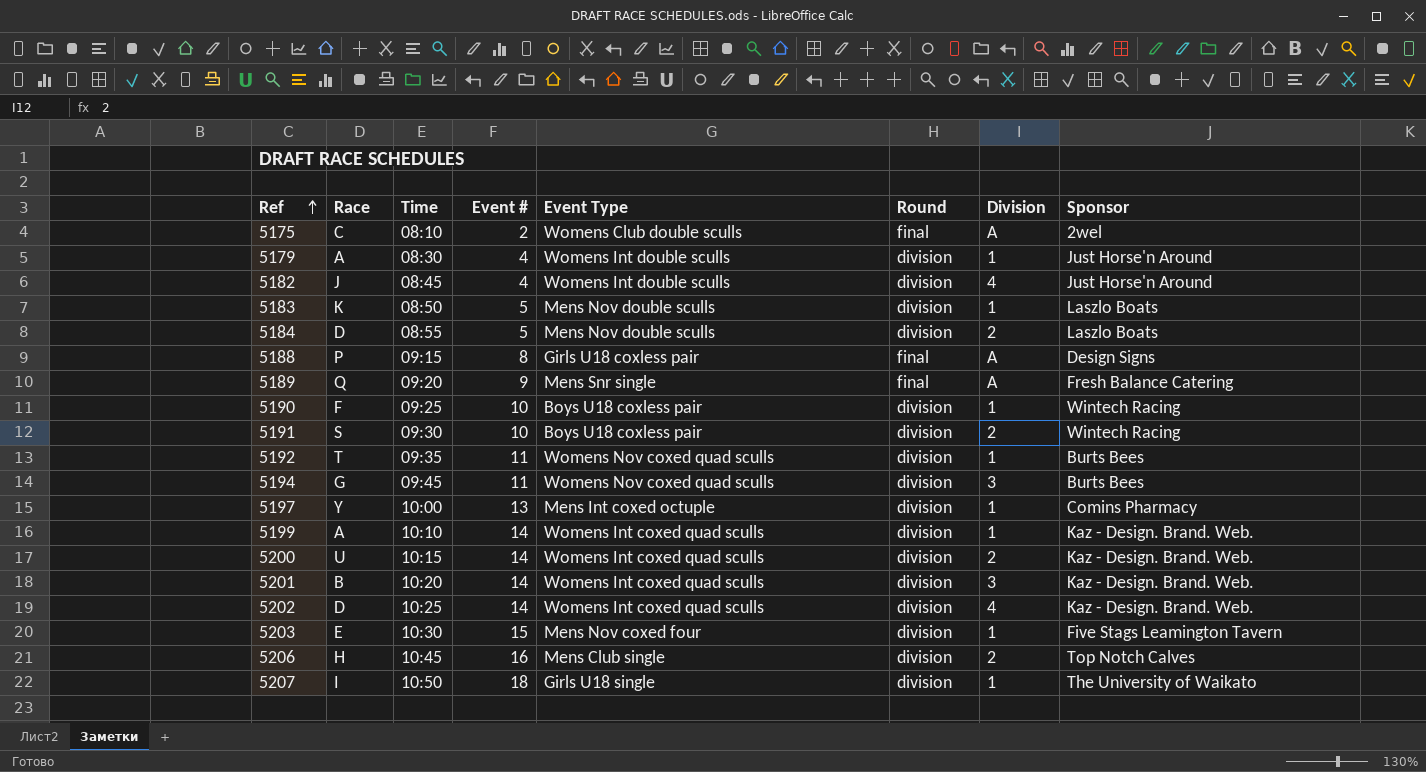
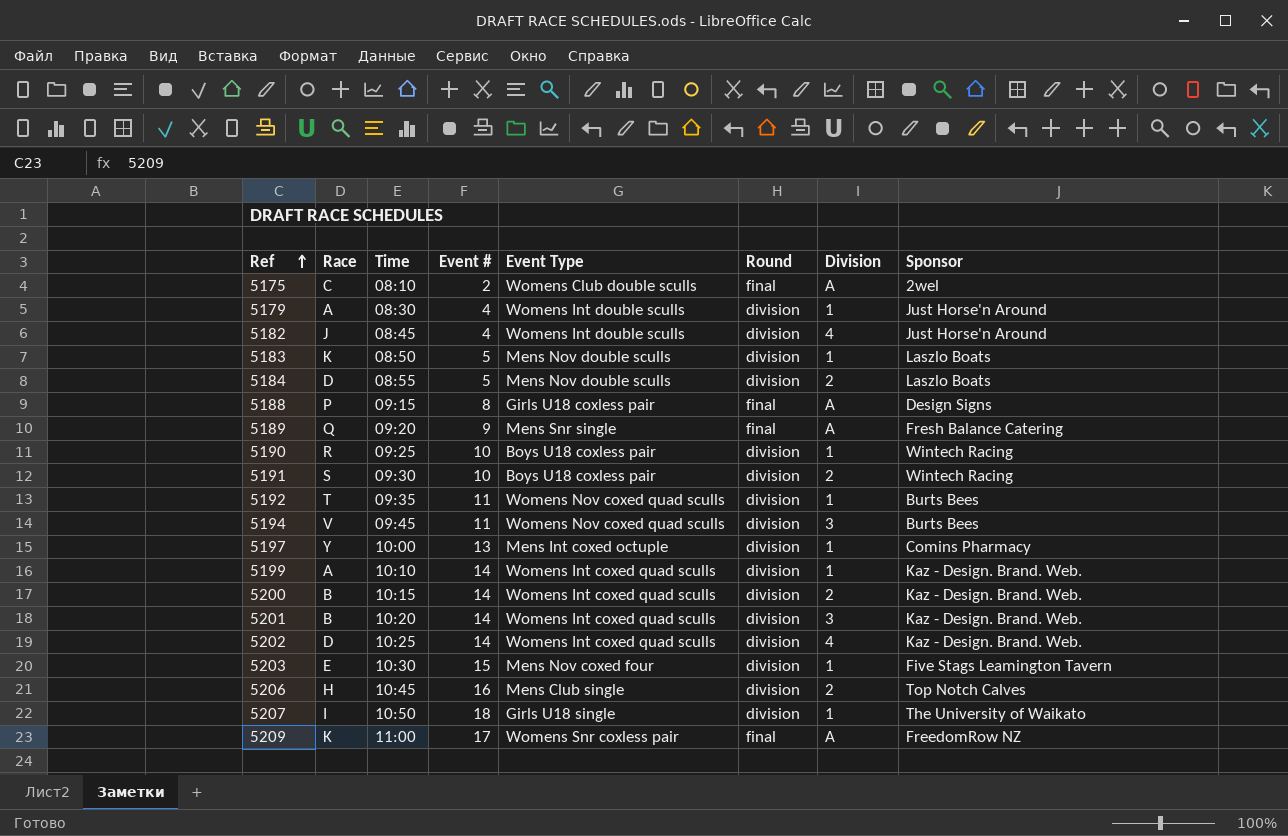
5190 | Race: F -> R
5194 | Race: G -> V
5200 | Race: U -> B
row 5209: none -> K | 11:00 | 17 | Womens Snr coxless pair | final | A | FreedomRow NZ

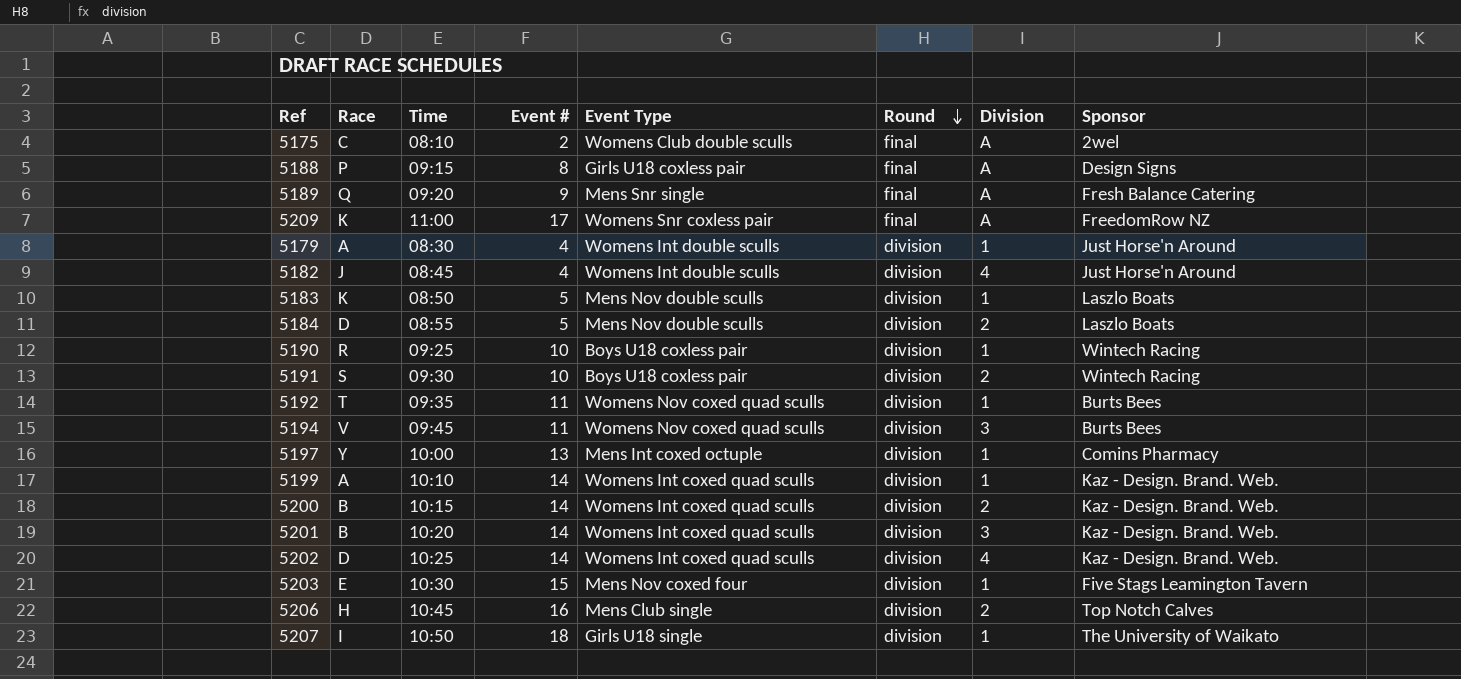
row order: Ref ascending -> Round descending

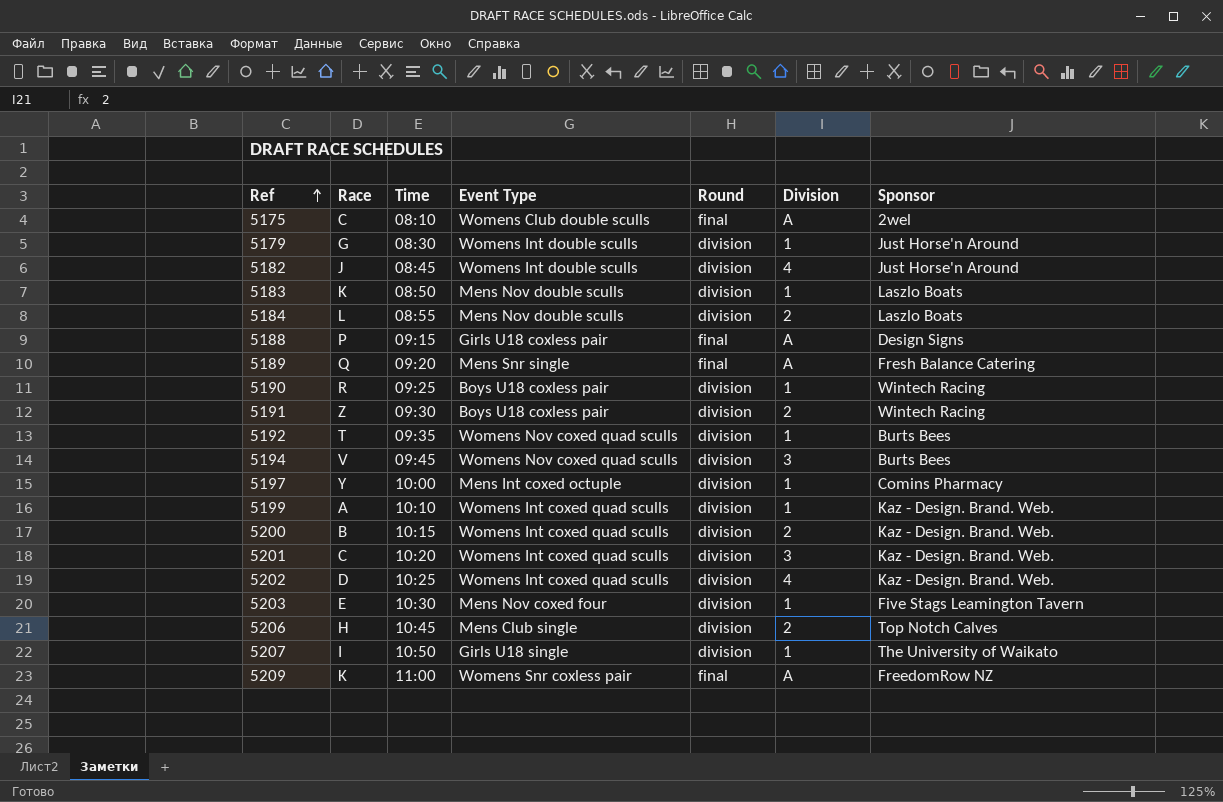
row order: Round descending -> Ref ascending
column Event # | position: 4 -> none
5179 | Race: A -> G
5184 | Race: D -> L
5191 | Race: S -> Z
5201 | Race: B -> C

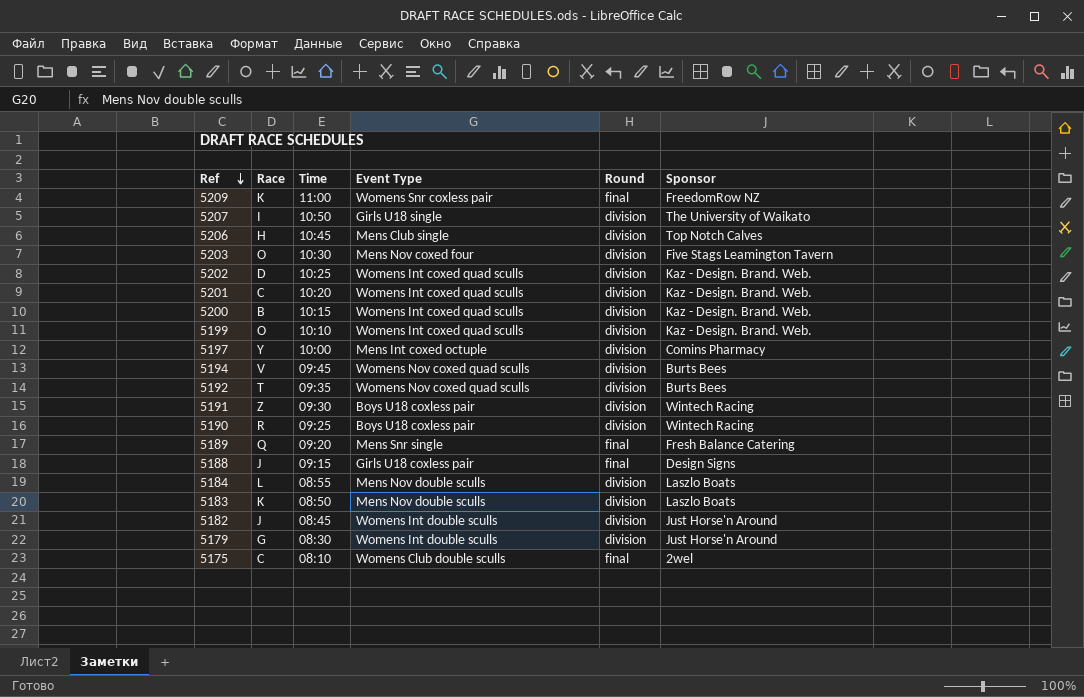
row order: Ref ascending -> Ref descending
column Division | position: 6 -> none
5203 | Race: E -> O
5199 | Race: A -> O
5188 | Race: P -> J

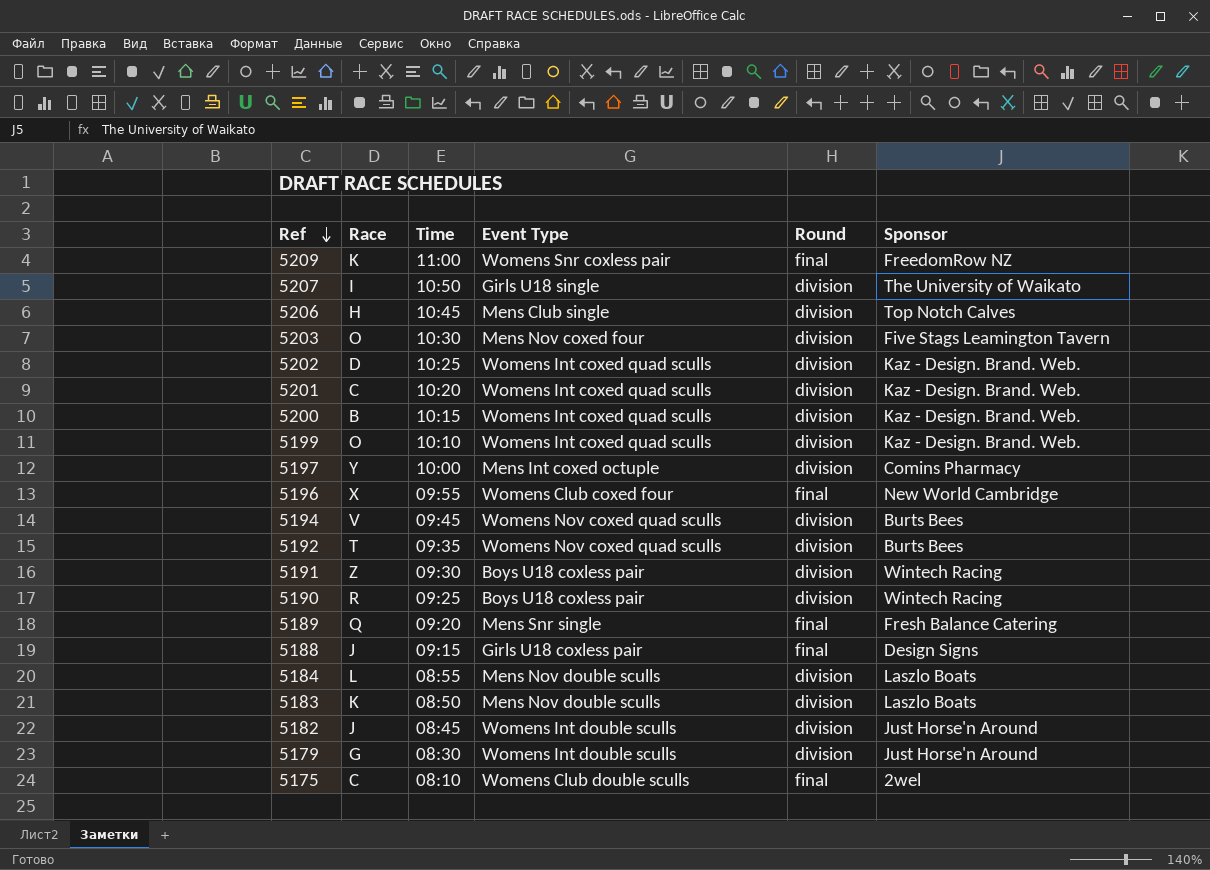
row 5196: none -> X | 09:55 | Womens Club coxed four | final | New World Cambridge

